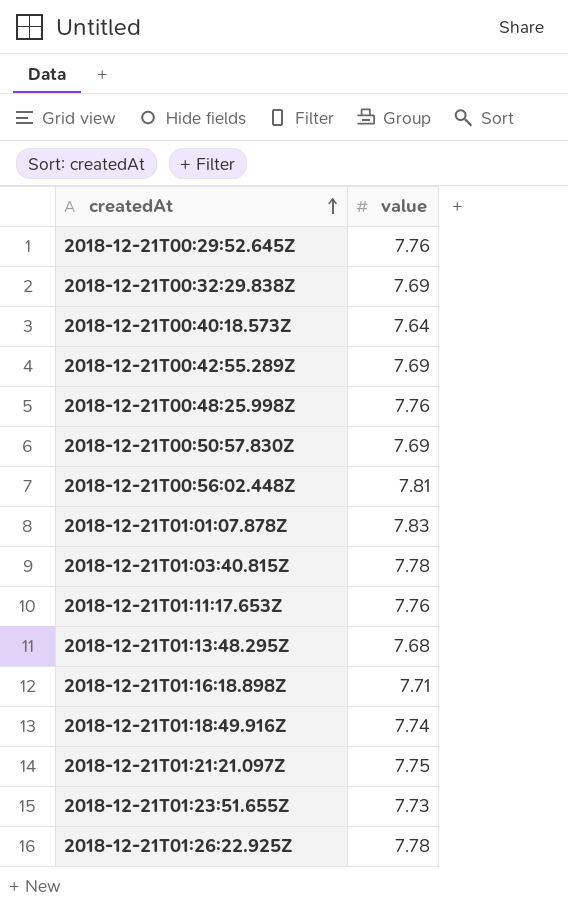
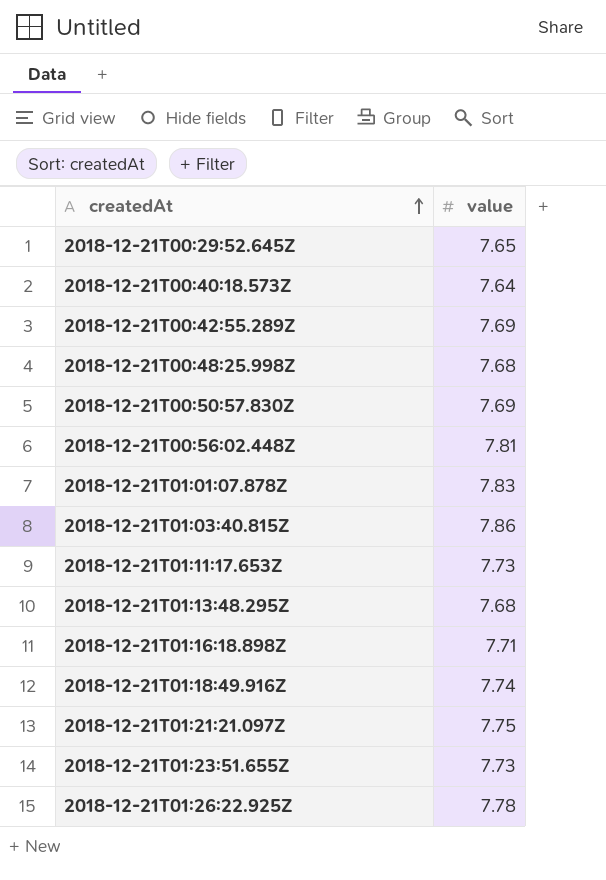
row 2018-12-21T00:32:29.838Z: 7.69 -> none
2018-12-21T00:29:52.645Z | value: 7.76 -> 7.65
2018-12-21T00:48:25.998Z | value: 7.76 -> 7.68
2018-12-21T01:03:40.815Z | value: 7.78 -> 7.86
2018-12-21T01:11:17.653Z | value: 7.76 -> 7.73

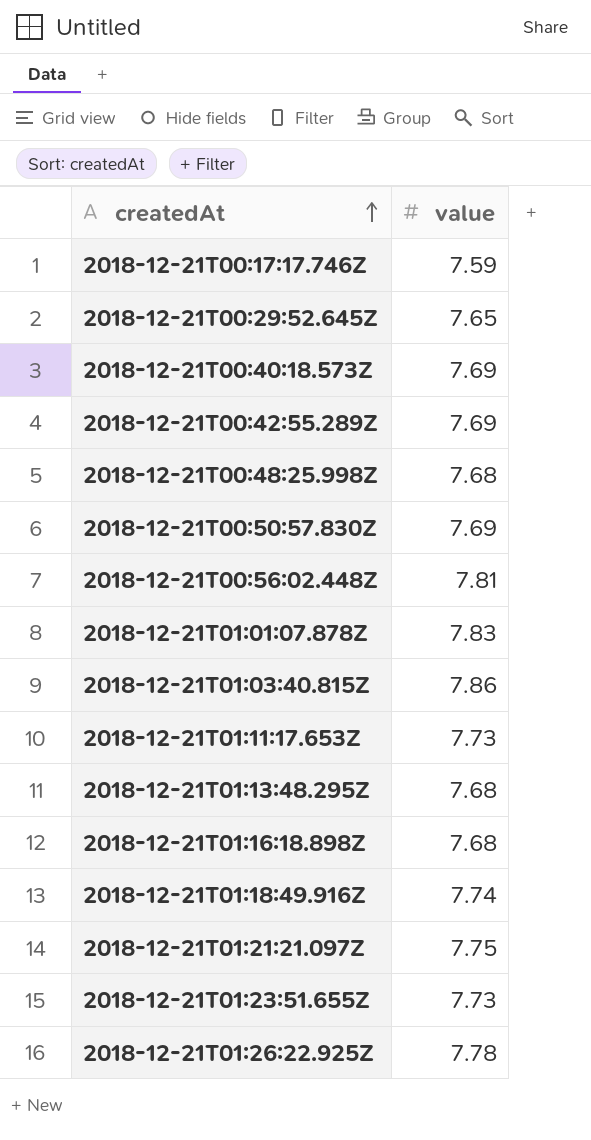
row 2018-12-21T00:17:17.746Z: none -> 7.59
2018-12-21T00:40:18.573Z | value: 7.64 -> 7.69
2018-12-21T01:16:18.898Z | value: 7.71 -> 7.68

